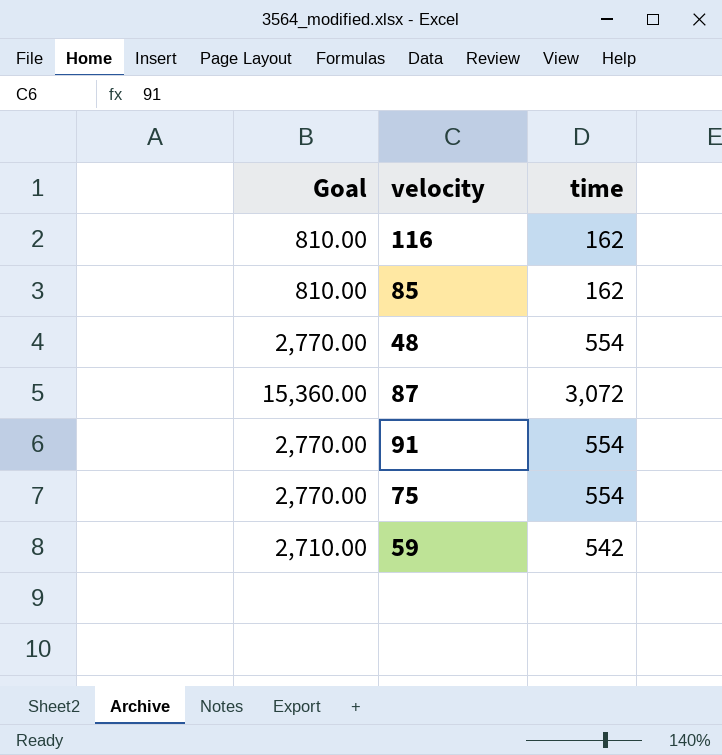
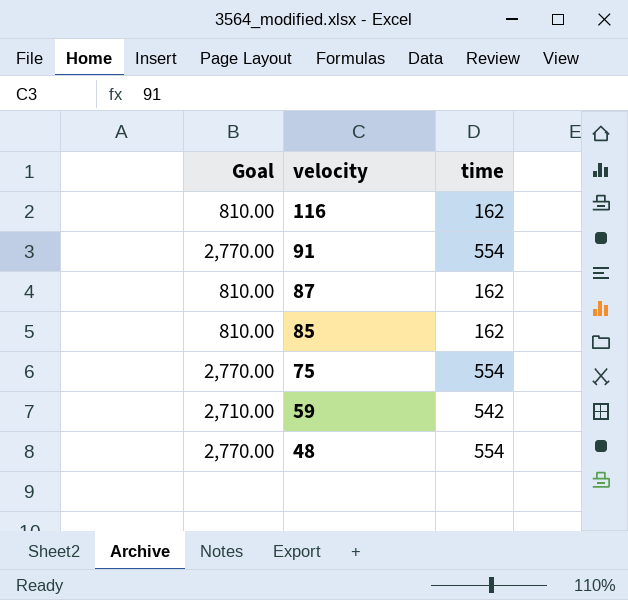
row order: none -> velocity descending
87 | Goal: 15,360.00 -> 810.00
87 | time: 3,072 -> 162

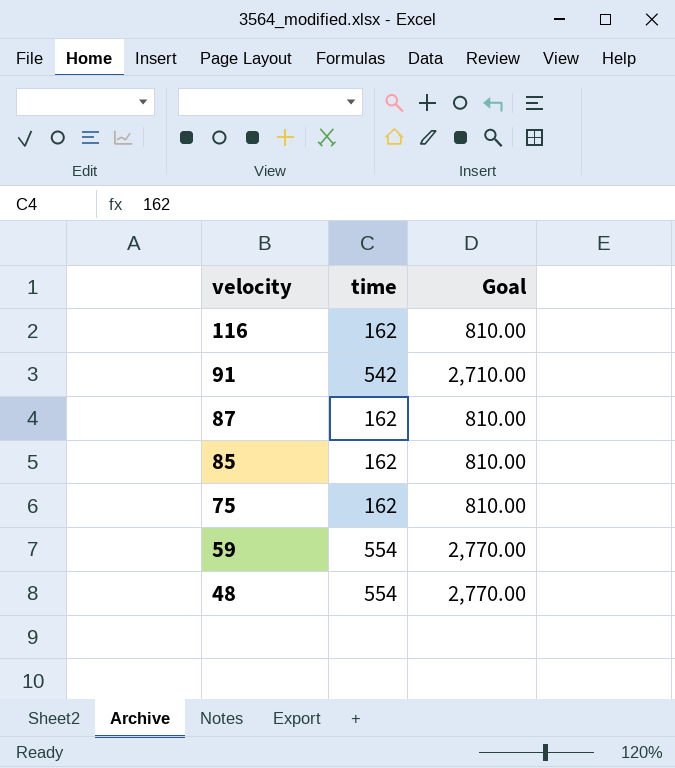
column Goal | position: 1 -> 3
91 | time: 554 -> 542
91 | Goal: 2,770.00 -> 2,710.00
75 | time: 554 -> 162
75 | Goal: 2,770.00 -> 810.00
59 | time: 542 -> 554
59 | Goal: 2,710.00 -> 2,770.00

